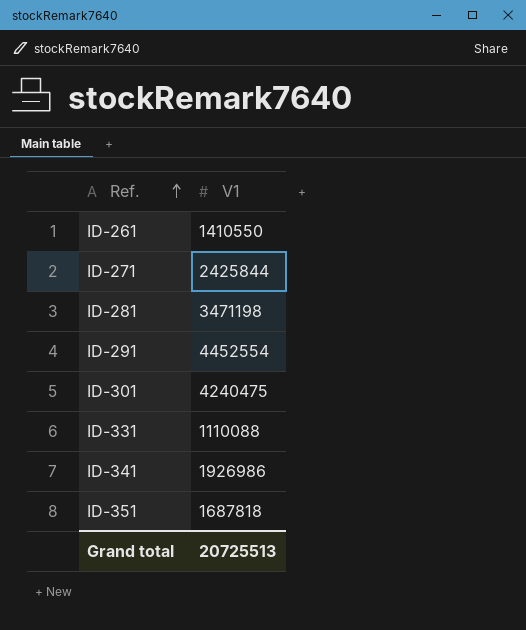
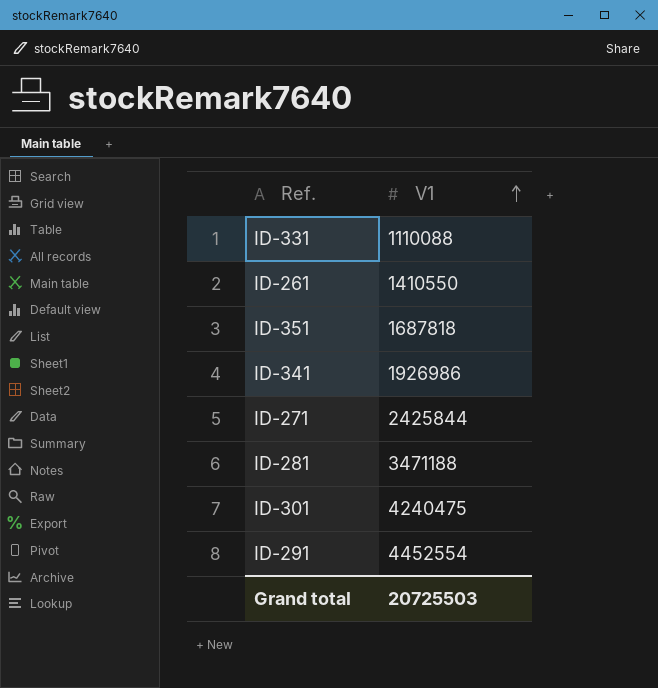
row order: Ref. ascending -> V1 ascending
ID-281 | V1: 3471198 -> 3471188
Grand total | V1: 20725513 -> 20725503

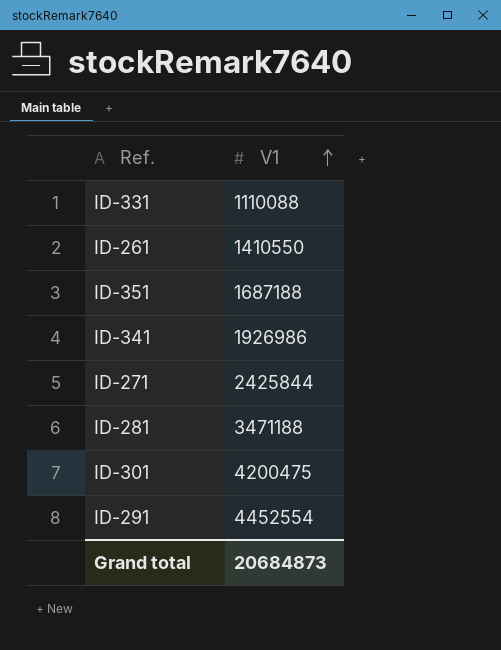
ID-351 | V1: 1687818 -> 1687188
ID-301 | V1: 4240475 -> 4200475
Grand total | V1: 20725503 -> 20684873

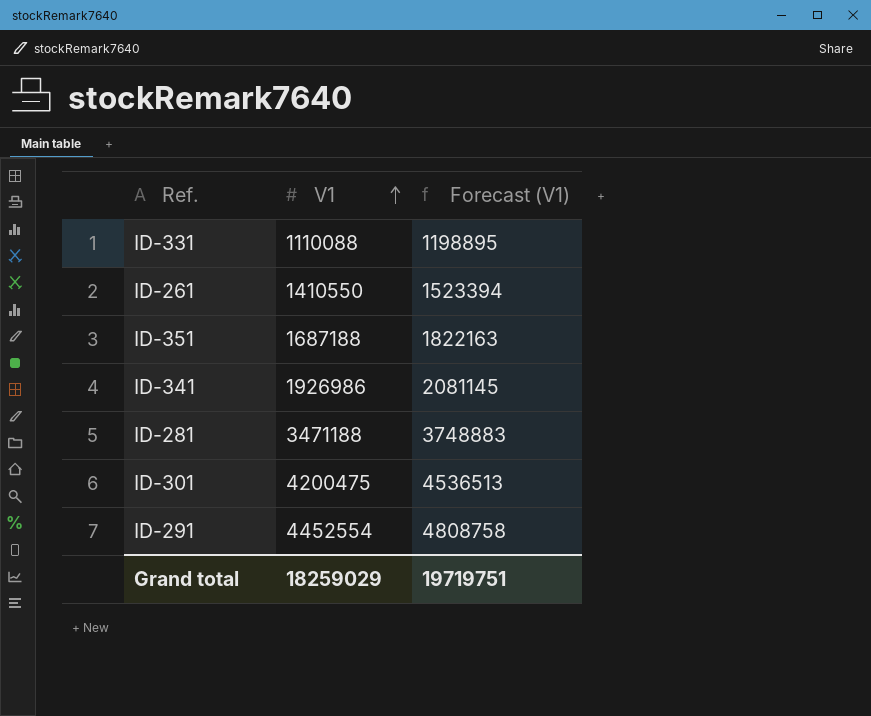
column Forecast (V1) | formula: none -> [V1] * 1.08
row ID-271: 2425844 -> none
Grand total | V1: 20684873 -> 18259029

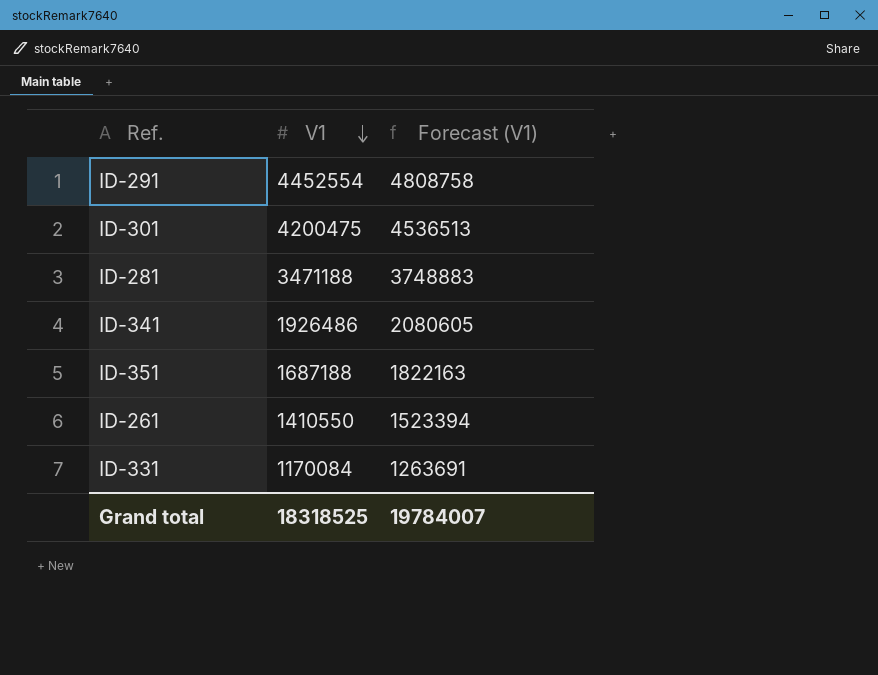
row order: V1 ascending -> V1 descending
ID-341 | V1: 1926986 -> 1926486
ID-341 | Forecast (V1): 2081145 -> 2080605
ID-331 | V1: 1110088 -> 1170084
ID-331 | Forecast (V1): 1198895 -> 1263691
Grand total | V1: 18259029 -> 18318525
Grand total | Forecast (V1): 19719751 -> 19784007

